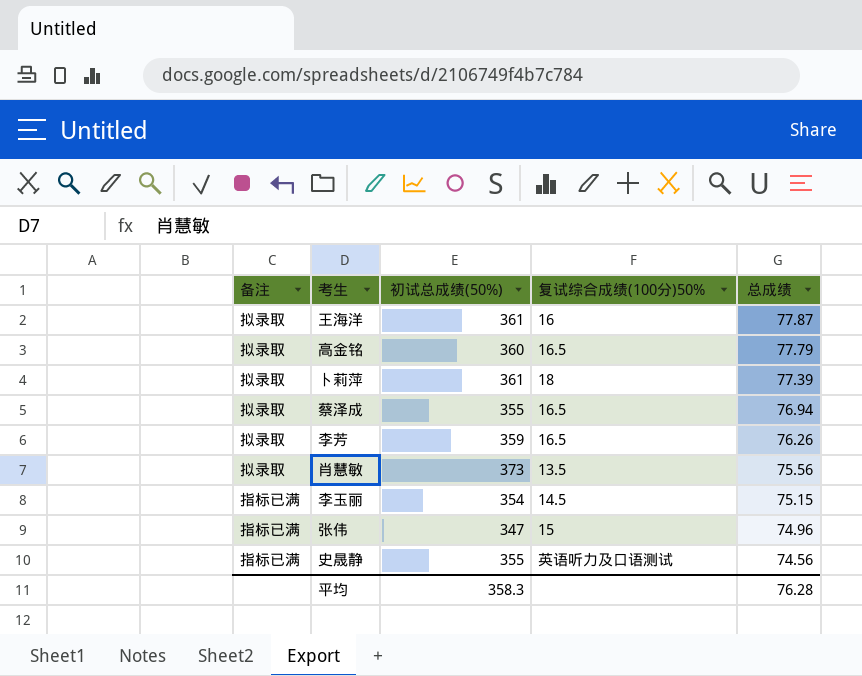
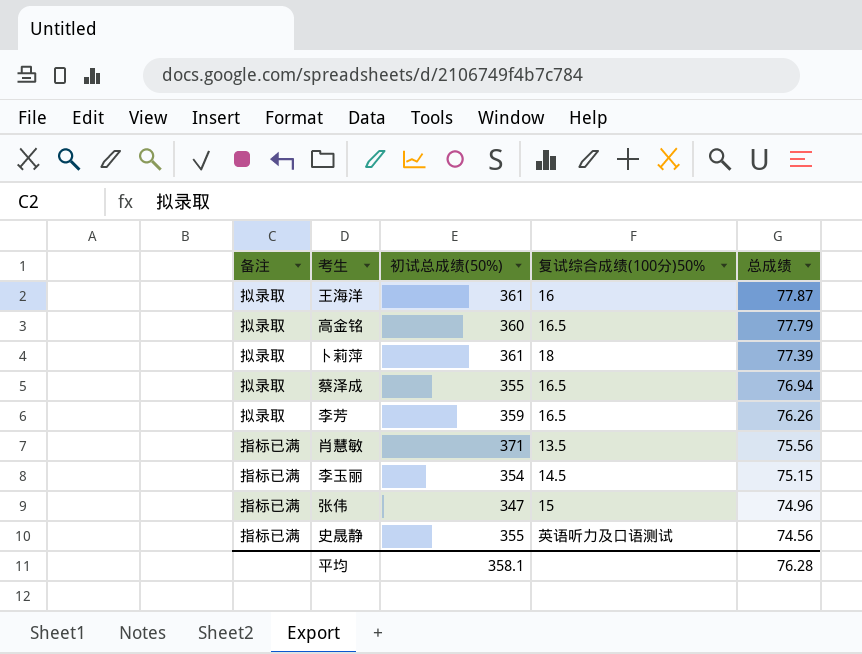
肖慧敏 | 备注: 拟录取 -> 指标已满
肖慧敏 | 初试总成绩(50%): 373 -> 371
平均 | 初试总成绩(50%): 358.3 -> 358.1

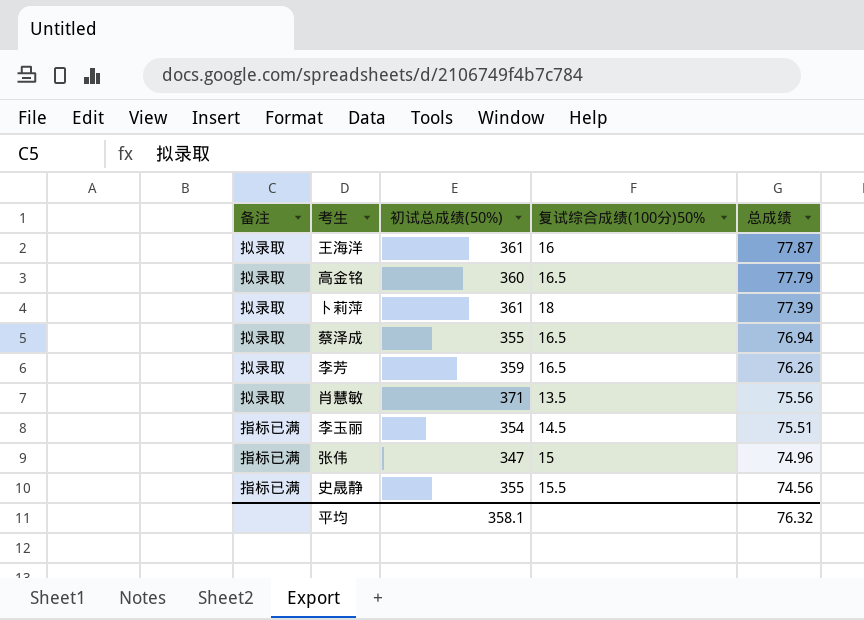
肖慧敏 | 备注: 指标已满 -> 拟录取
李玉丽 | 总成绩: 75.15 -> 75.51
史晟静 | 复试综合成绩(100分)50%: 英语听力及口语测试 -> 15.5
平均 | 总成绩: 76.28 -> 76.32

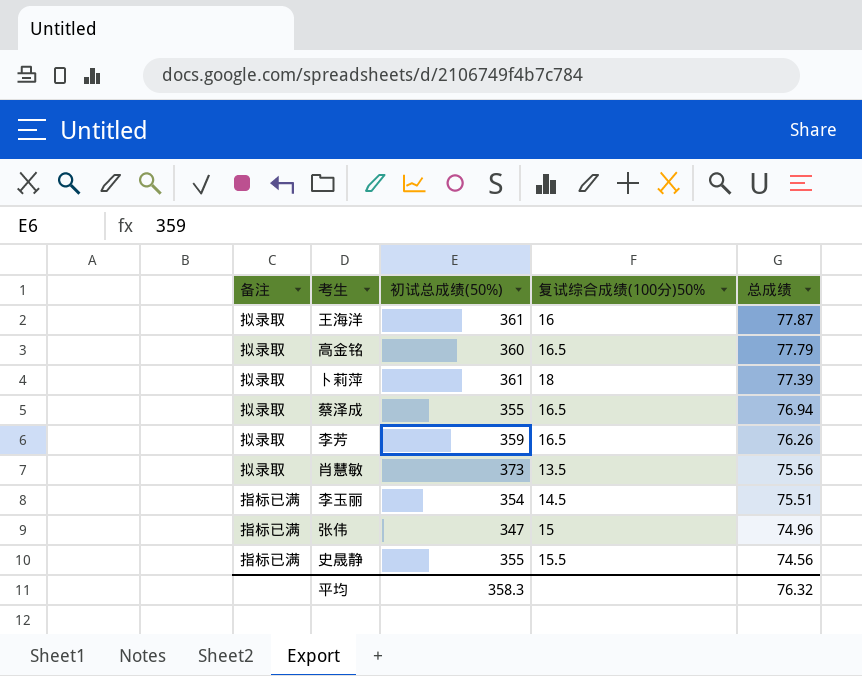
肖慧敏 | 初试总成绩(50%): 371 -> 373
平均 | 初试总成绩(50%): 358.1 -> 358.3

